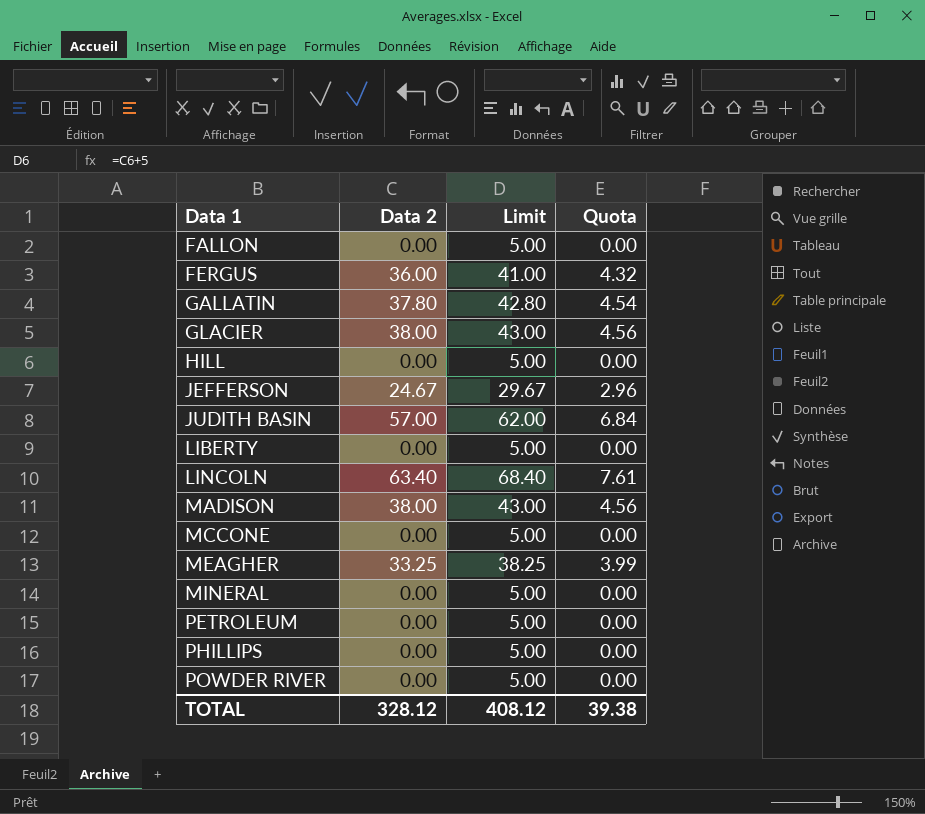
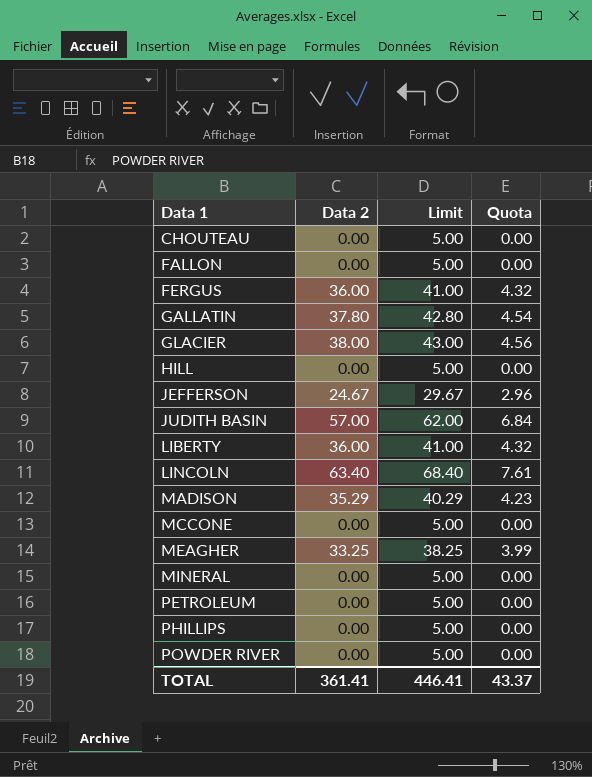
row CHOUTEAU: none -> 0.00 | 5.00 | 0.00
LIBERTY | Data 2: 0.00 -> 36.00
LIBERTY | Limit: 5.00 -> 41.00
LIBERTY | Quota: 0.00 -> 4.32
MADISON | Data 2: 38.00 -> 35.29
MADISON | Limit: 43.00 -> 40.29
MADISON | Quota: 4.56 -> 4.23
TOTAL | Data 2: 328.12 -> 361.41
TOTAL | Limit: 408.12 -> 446.41
TOTAL | Quota: 39.38 -> 43.37

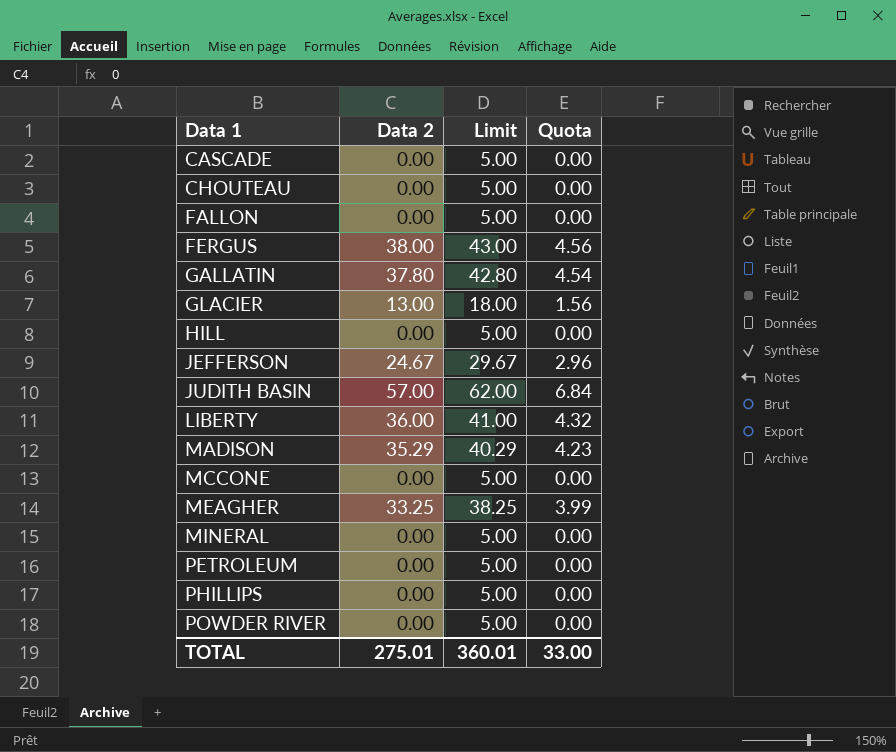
row LINCOLN: 63.40 | 68.40 | 7.61 -> none
row CASCADE: none -> 0.00 | 5.00 | 0.00
FERGUS | Data 2: 36.00 -> 38.00
FERGUS | Limit: 41.00 -> 43.00
FERGUS | Quota: 4.32 -> 4.56
GLACIER | Data 2: 38.00 -> 13.00
GLACIER | Limit: 43.00 -> 18.00
GLACIER | Quota: 4.56 -> 1.56
TOTAL | Data 2: 361.41 -> 275.01
TOTAL | Limit: 446.41 -> 360.01
TOTAL | Quota: 43.37 -> 33.00

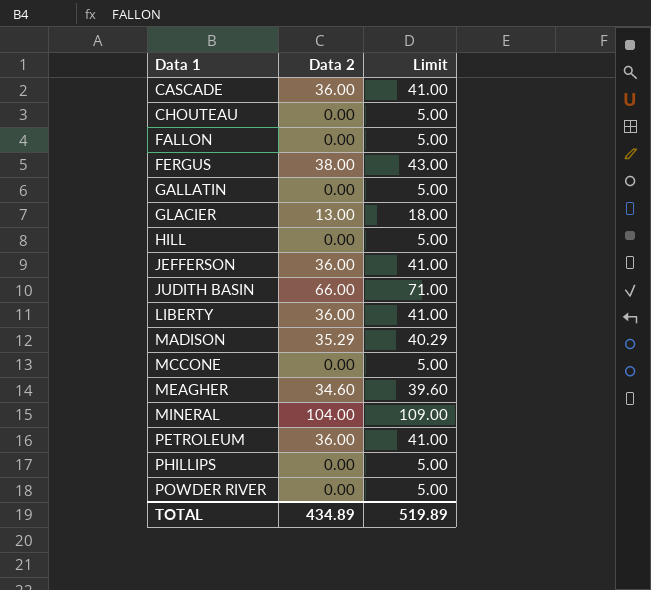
column Quota | formula: [Data 2] * 0.12 -> none
CASCADE | Data 2: 0.00 -> 36.00
CASCADE | Limit: 5.00 -> 41.00
GALLATIN | Data 2: 37.80 -> 0.00
GALLATIN | Limit: 42.80 -> 5.00
JEFFERSON | Data 2: 24.67 -> 36.00
JEFFERSON | Limit: 29.67 -> 41.00
JUDITH BASIN | Data 2: 57.00 -> 66.00
JUDITH BASIN | Limit: 62.00 -> 71.00
MEAGHER | Data 2: 33.25 -> 34.60
MEAGHER | Limit: 38.25 -> 39.60
MINERAL | Data 2: 0.00 -> 104.00
MINERAL | Limit: 5.00 -> 109.00
PETROLEUM | Data 2: 0.00 -> 36.00
PETROLEUM | Limit: 5.00 -> 41.00
TOTAL | Data 2: 275.01 -> 434.89
TOTAL | Limit: 360.01 -> 519.89

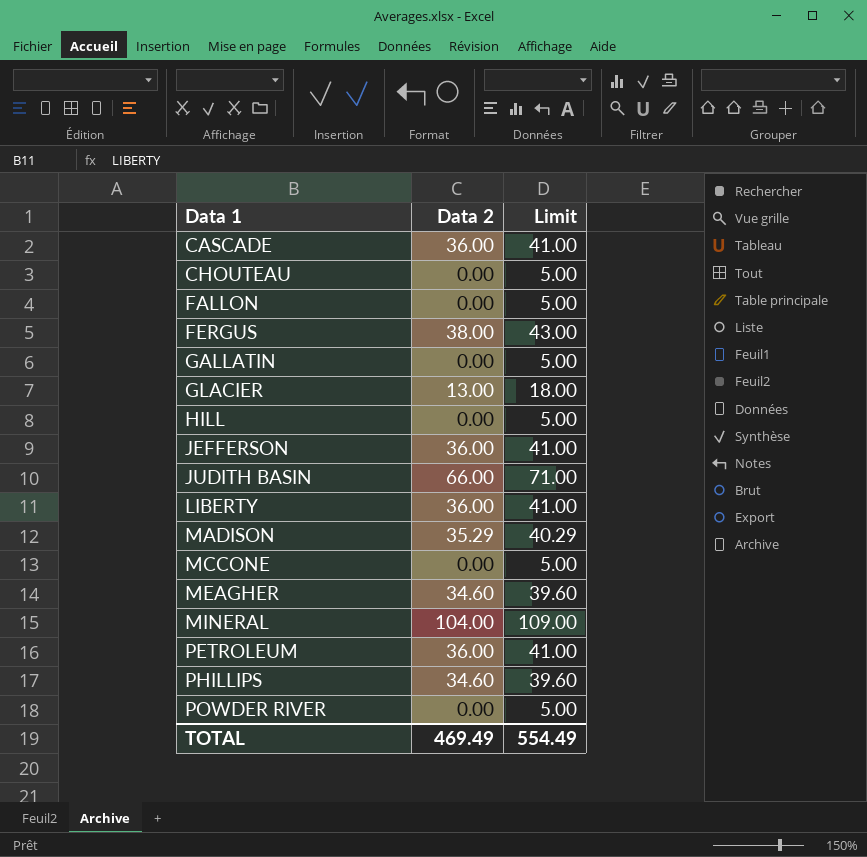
PHILLIPS | Data 2: 0.00 -> 34.60
PHILLIPS | Limit: 5.00 -> 39.60
TOTAL | Data 2: 434.89 -> 469.49
TOTAL | Limit: 519.89 -> 554.49

